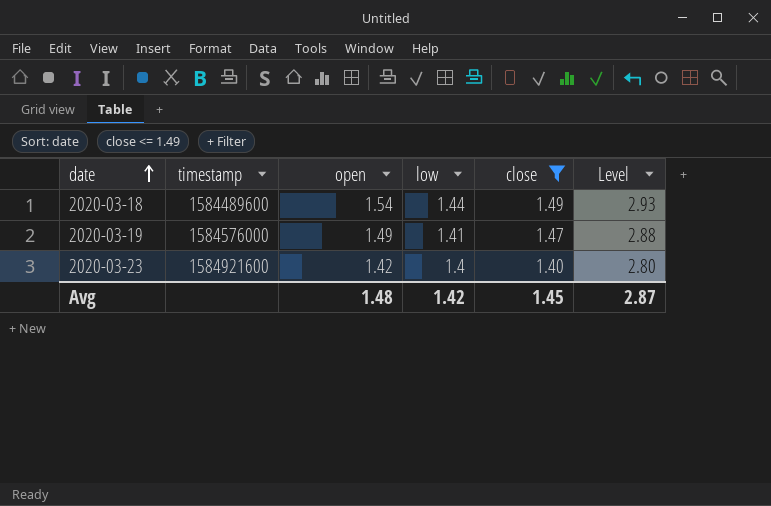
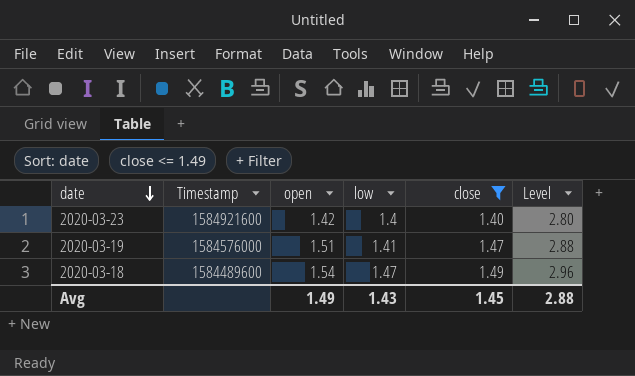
row order: date ascending -> date descending
column name: timestamp -> Timestamp
2020-03-19 | open: 1.49 -> 1.51
2020-03-18 | low: 1.44 -> 1.47
2020-03-18 | Level: 2.93 -> 2.96
Avg | open: 1.48 -> 1.49
Avg | low: 1.42 -> 1.43
Avg | Level: 2.87 -> 2.88

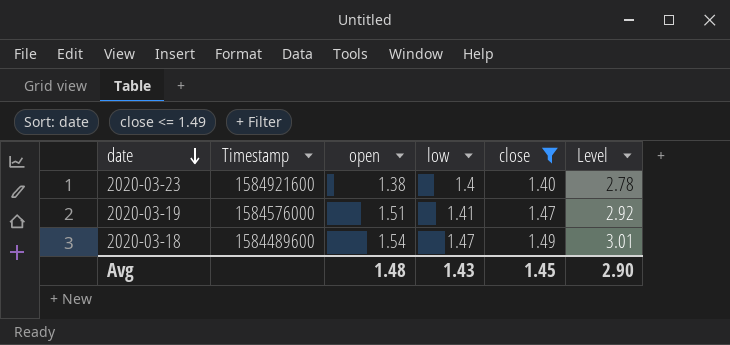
column Level | formula: [low] + [close] -> [open] + [low]
2020-03-23 | open: 1.42 -> 1.38
Avg | open: 1.49 -> 1.48
Avg | Level: 2.88 -> 2.90

